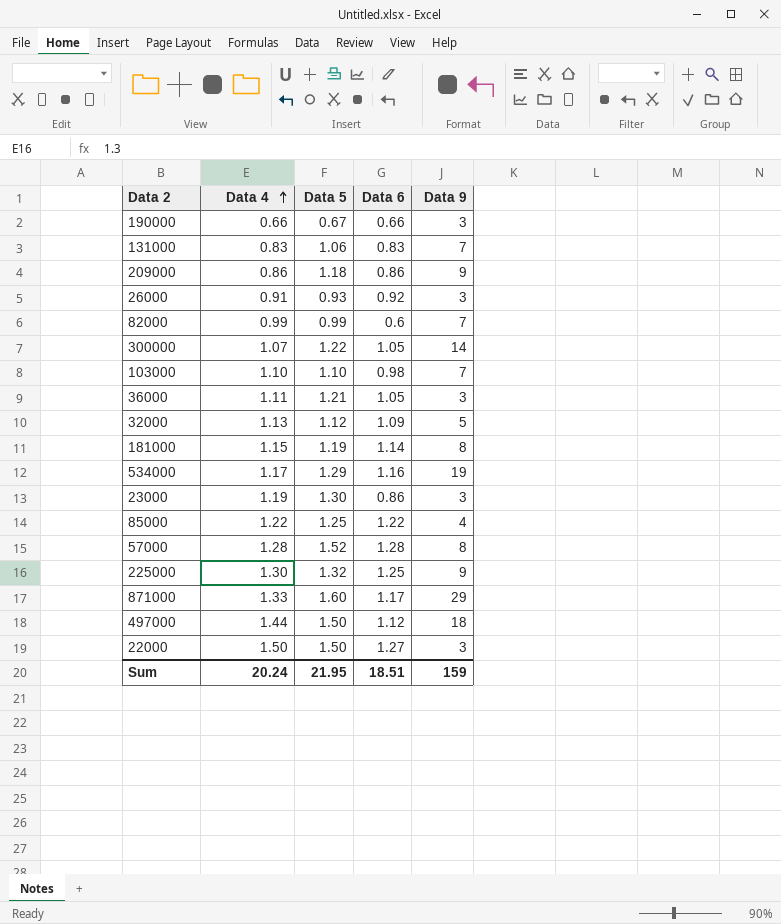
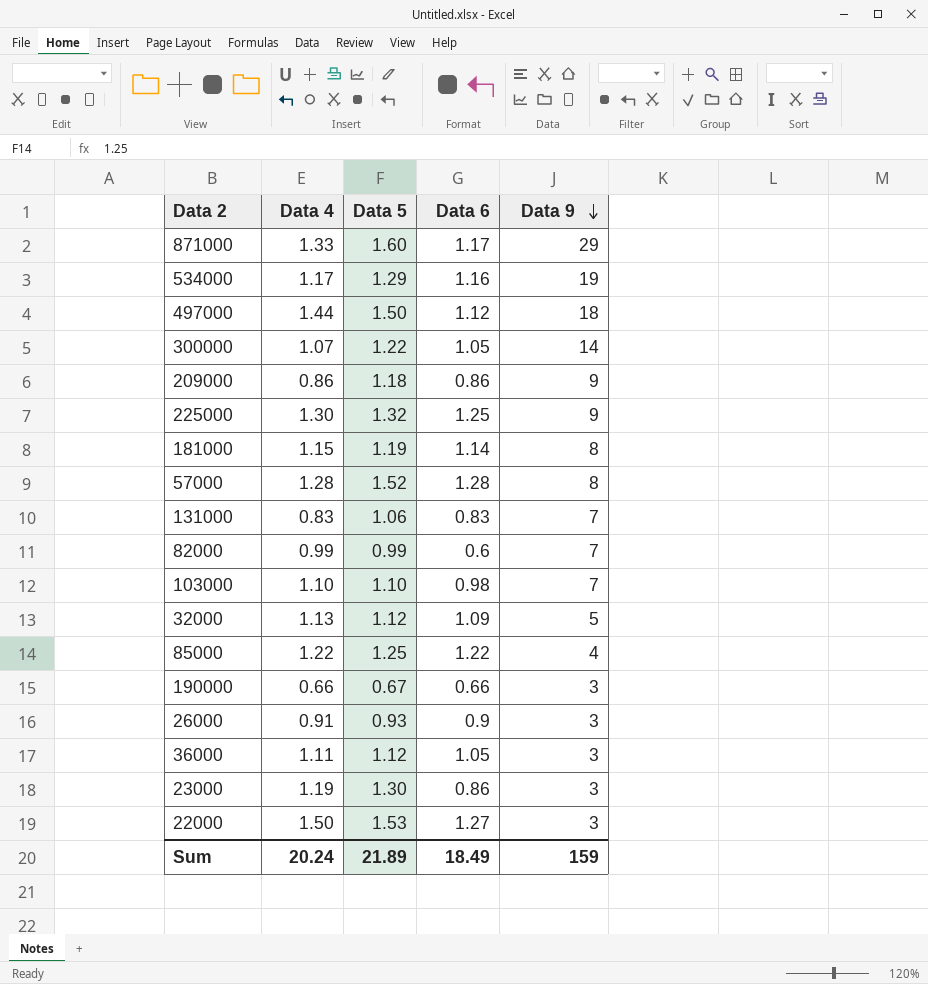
row order: Data 4 ascending -> Data 9 descending
26000 | Data 6: 0.92 -> 0.9
36000 | Data 5: 1.21 -> 1.12
22000 | Data 5: 1.50 -> 1.53
Sum | Data 5: 21.95 -> 21.89
Sum | Data 6: 18.51 -> 18.49

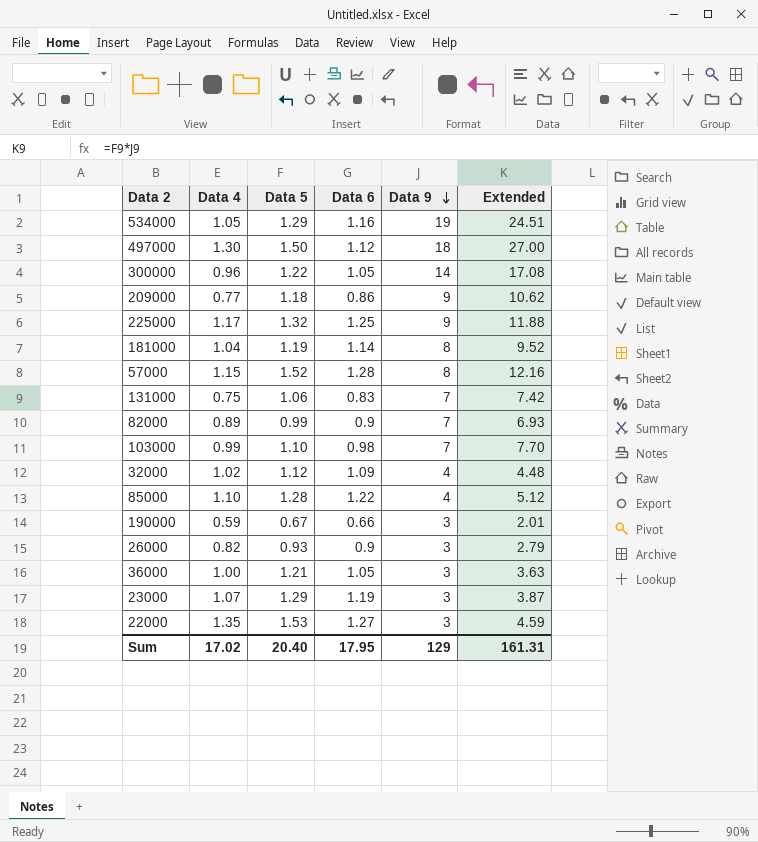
column Extended | formula: none -> [Data 5] * [Data 9]
row 871000: 1.33 | 1.60 | 1.17 | 29 -> none
534000 | Data 4: 1.17 -> 1.05
497000 | Data 4: 1.44 -> 1.30
300000 | Data 4: 1.07 -> 0.96
209000 | Data 4: 0.86 -> 0.77
225000 | Data 4: 1.30 -> 1.17
181000 | Data 4: 1.15 -> 1.04
57000 | Data 4: 1.28 -> 1.15
131000 | Data 4: 0.83 -> 0.75
82000 | Data 4: 0.99 -> 0.89
82000 | Data 6: 0.6 -> 0.9
103000 | Data 4: 1.10 -> 0.99
32000 | Data 4: 1.13 -> 1.02
32000 | Data 9: 5 -> 4
85000 | Data 4: 1.22 -> 1.10
85000 | Data 5: 1.25 -> 1.28
190000 | Data 4: 0.66 -> 0.59
26000 | Data 4: 0.91 -> 0.82
36000 | Data 4: 1.11 -> 1.00
36000 | Data 5: 1.12 -> 1.21
23000 | Data 4: 1.19 -> 1.07
23000 | Data 5: 1.30 -> 1.29
23000 | Data 6: 0.86 -> 1.19
22000 | Data 4: 1.50 -> 1.35
Sum | Data 4: 20.24 -> 17.02
Sum | Data 5: 21.89 -> 20.40
Sum | Data 6: 18.49 -> 17.95
Sum | Data 9: 159 -> 129

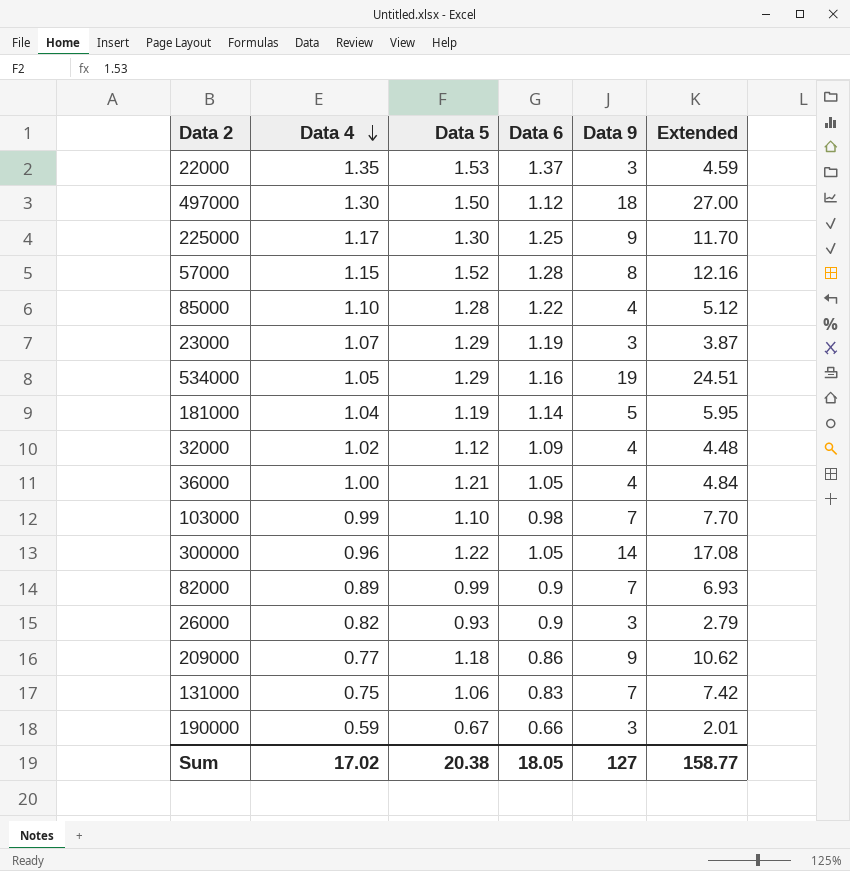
row order: Data 9 descending -> Data 4 descending
22000 | Data 6: 1.27 -> 1.37
225000 | Data 5: 1.32 -> 1.30
225000 | Extended: 11.88 -> 11.70
181000 | Data 9: 8 -> 5
181000 | Extended: 9.52 -> 5.95
36000 | Data 9: 3 -> 4
36000 | Extended: 3.63 -> 4.84
Sum | Data 5: 20.40 -> 20.38
Sum | Data 6: 17.95 -> 18.05
Sum | Data 9: 129 -> 127
Sum | Extended: 161.31 -> 158.77

